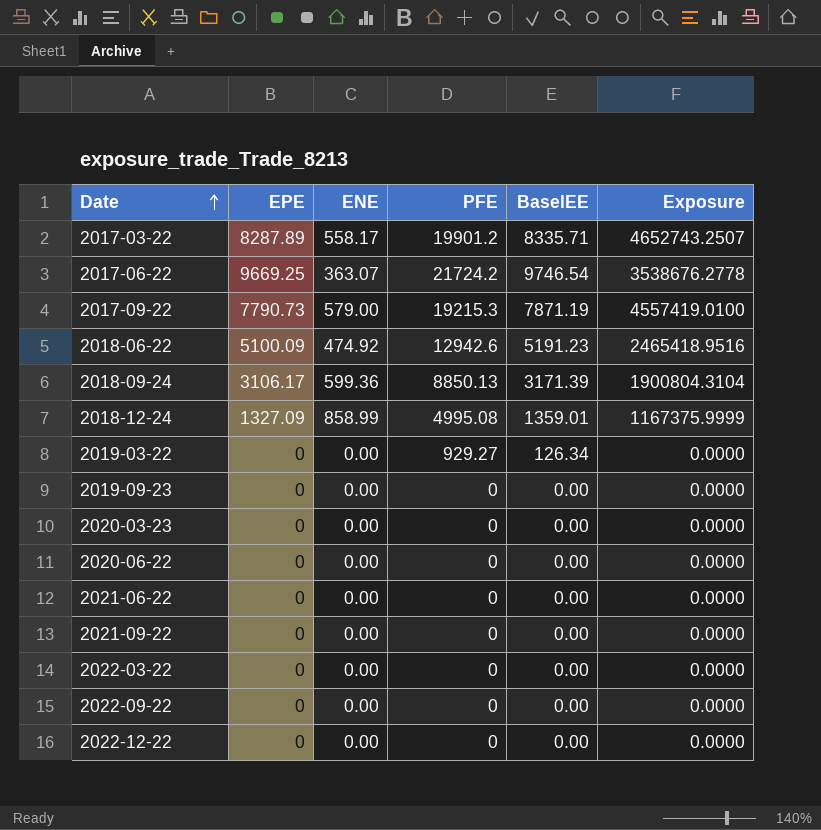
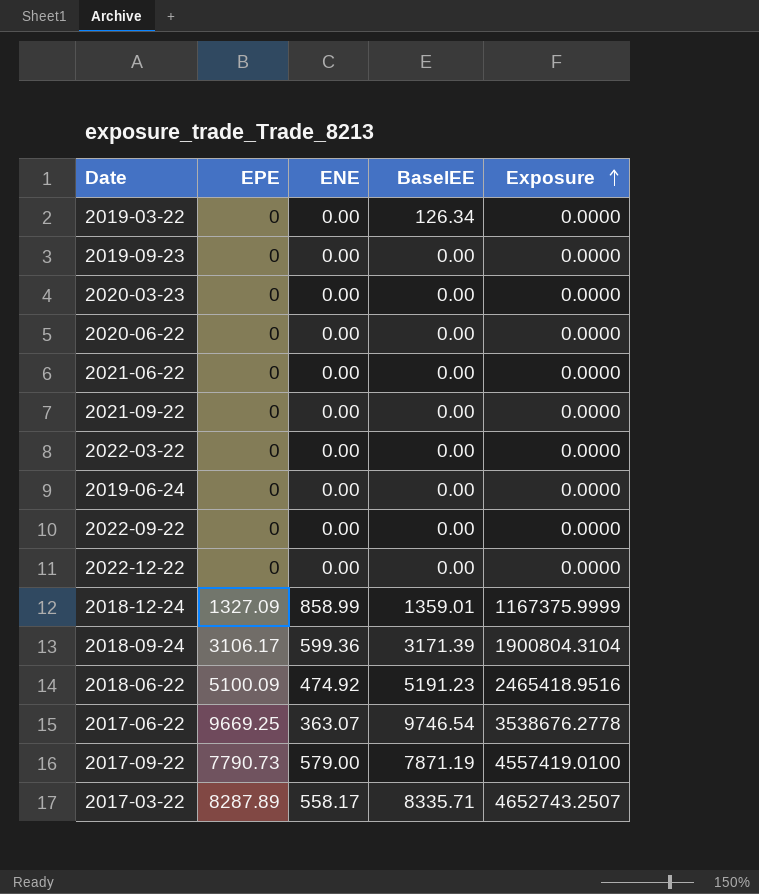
row order: Date ascending -> Exposure ascending
column PFE | position: 4 -> none
row 2019-06-24: none -> 0 | 0.00 | 0.00 | 0.0000

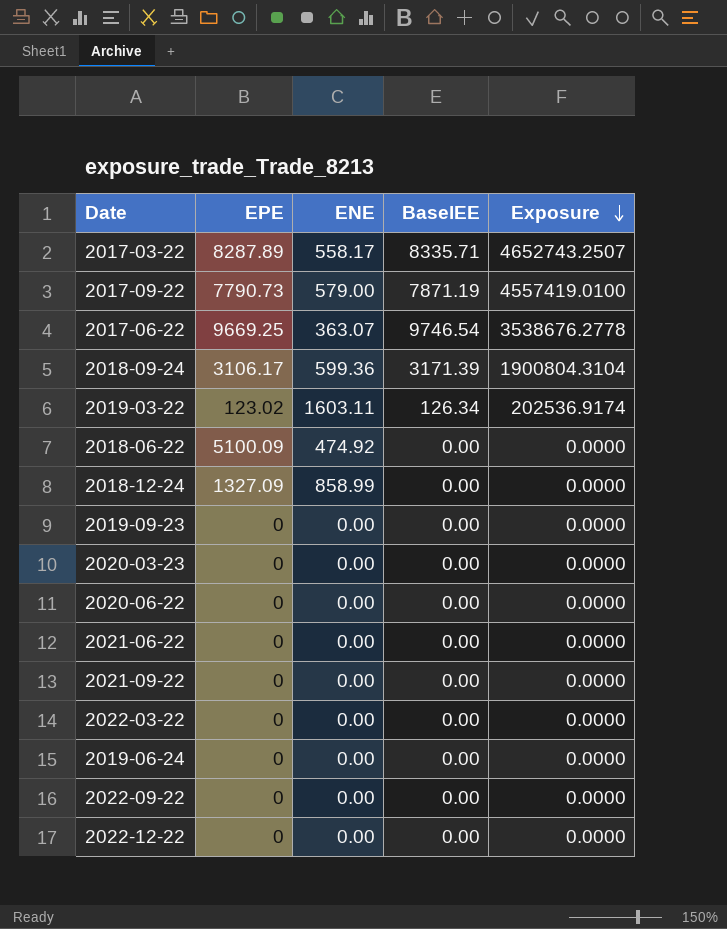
row order: Exposure ascending -> Exposure descending
2019-03-22 | EPE: 0 -> 123.02
2019-03-22 | ENE: 0.00 -> 1603.11
2019-03-22 | Exposure: 0.0000 -> 202536.9174
2018-06-22 | BaselEE: 5191.23 -> 0.00
2018-06-22 | Exposure: 2465418.9516 -> 0.0000
2018-12-24 | BaselEE: 1359.01 -> 0.00
2018-12-24 | Exposure: 1167375.9999 -> 0.0000

